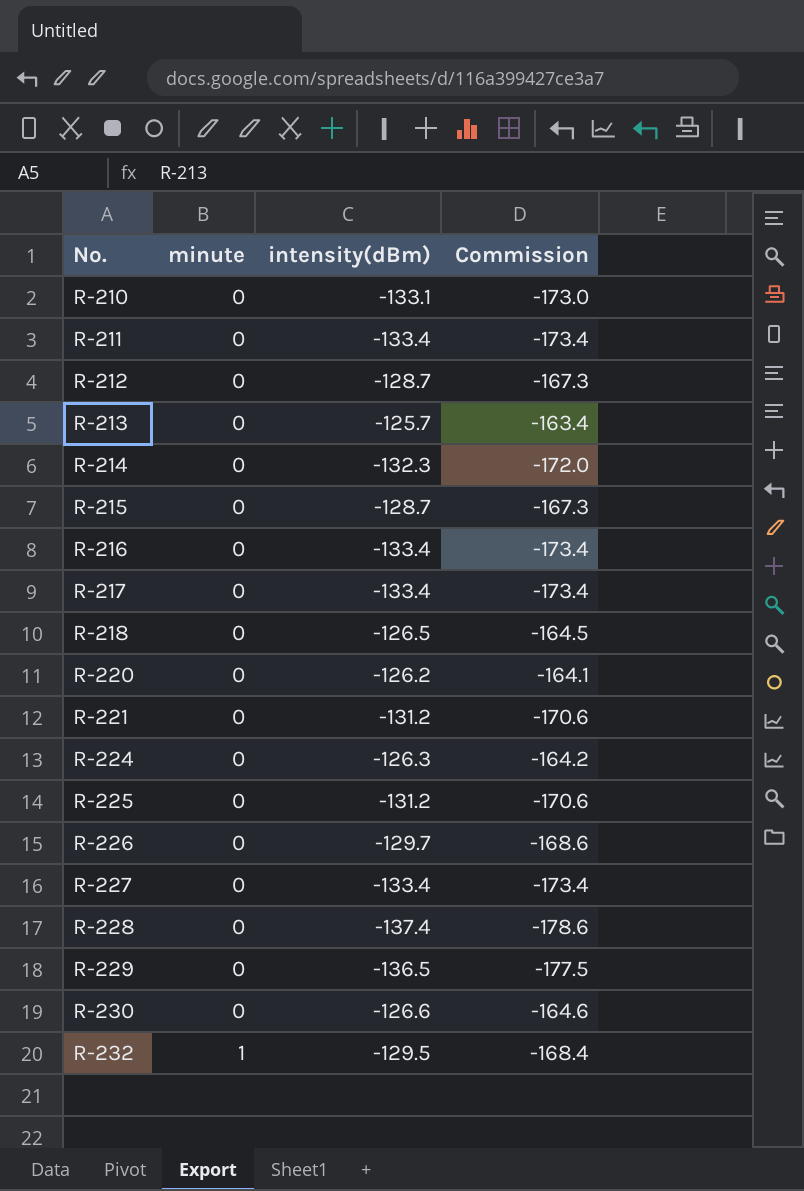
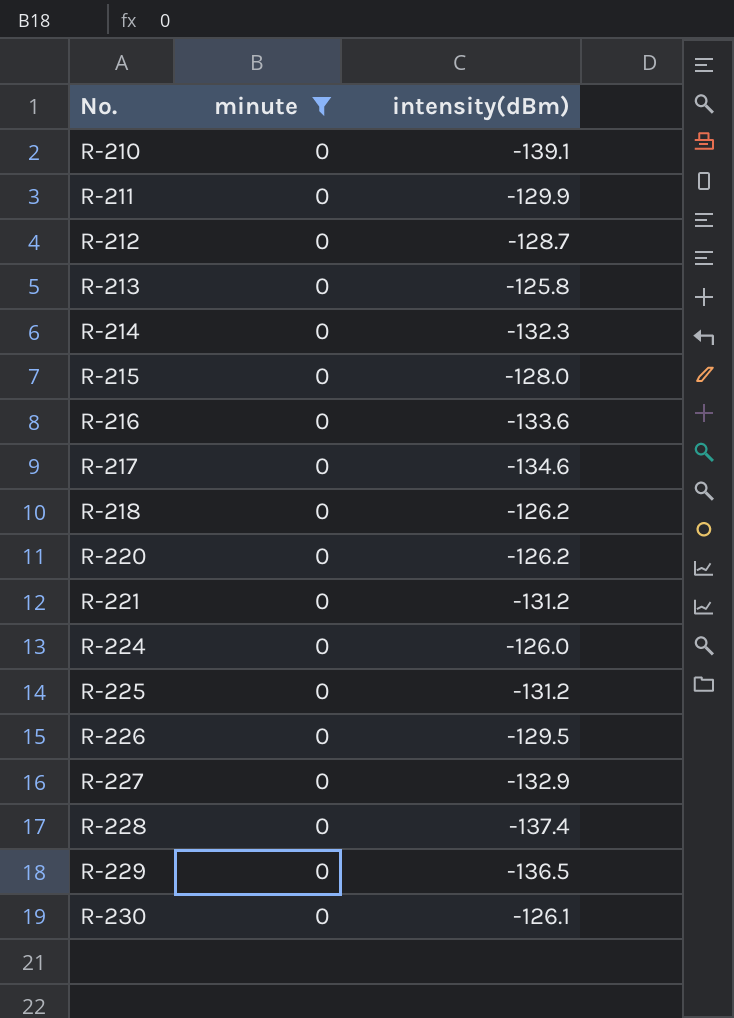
filter: none -> minute = 0
column Commission | formula: [intensity(dBm)] * 1.3 -> none
R-210 | intensity(dBm): -133.1 -> -139.1
R-211 | intensity(dBm): -133.4 -> -129.9
R-213 | intensity(dBm): -125.7 -> -125.8
R-215 | intensity(dBm): -128.7 -> -128.0
R-216 | intensity(dBm): -133.4 -> -133.6
R-217 | intensity(dBm): -133.4 -> -134.6
R-218 | intensity(dBm): -126.5 -> -126.2
R-224 | intensity(dBm): -126.3 -> -126.0
R-226 | intensity(dBm): -129.7 -> -129.5
R-227 | intensity(dBm): -133.4 -> -132.9
R-230 | intensity(dBm): -126.6 -> -126.1

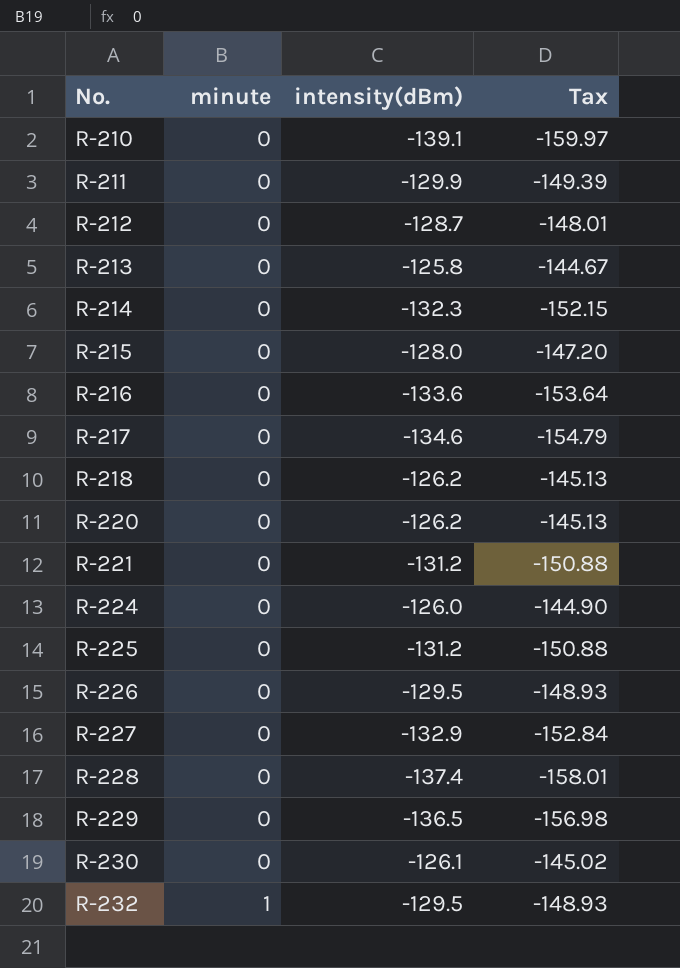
filter: minute = 0 -> none
column Tax | formula: none -> [intensity(dBm)] * 1.15

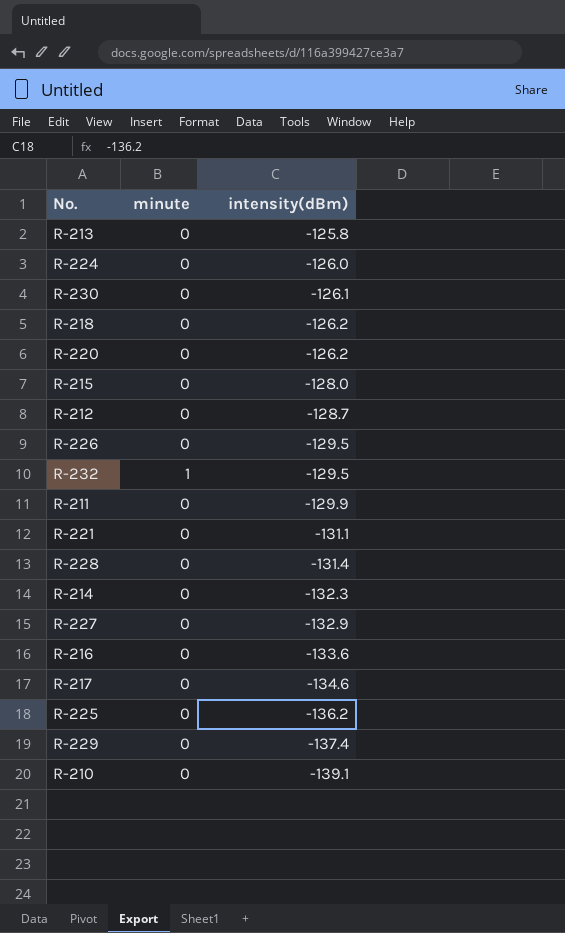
row order: No. ascending -> intensity(dBm) descending
column Tax | formula: [intensity(dBm)] * 1.15 -> none
R-221 | intensity(dBm): -131.2 -> -131.1
R-228 | intensity(dBm): -137.4 -> -131.4
R-225 | intensity(dBm): -131.2 -> -136.2
R-229 | intensity(dBm): -136.5 -> -137.4

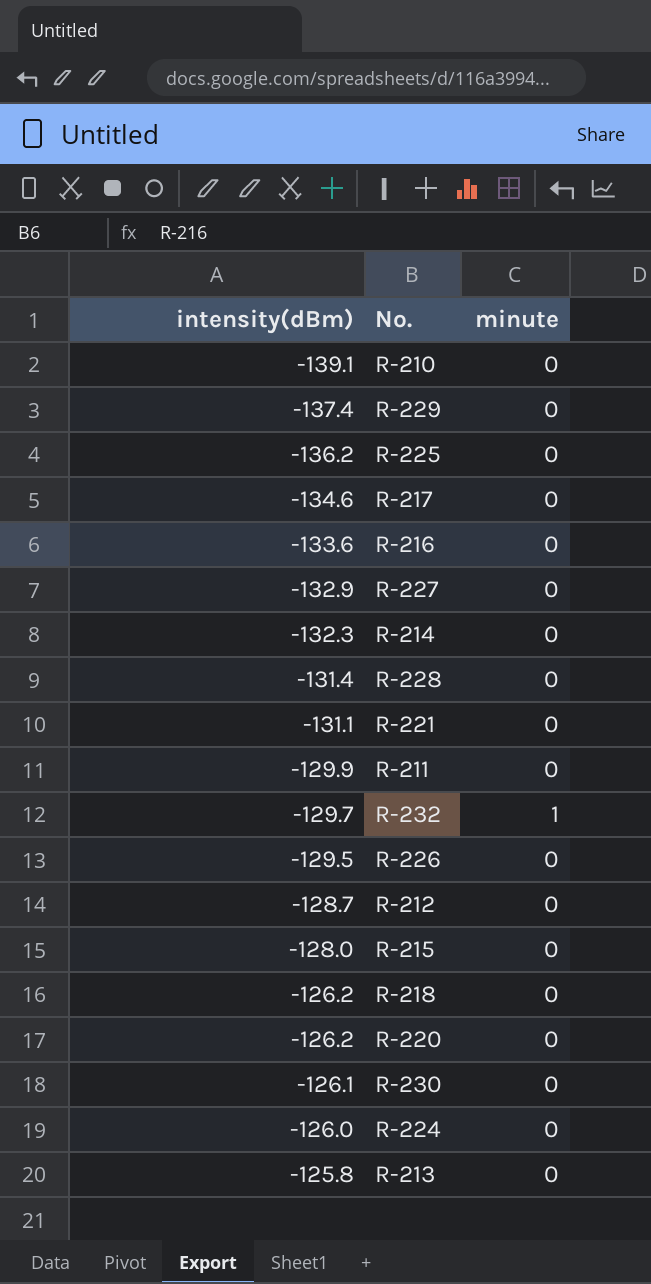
row order: intensity(dBm) descending -> intensity(dBm) ascending
column intensity(dBm) | position: 3 -> 1
R-232 | intensity(dBm): -129.5 -> -129.7

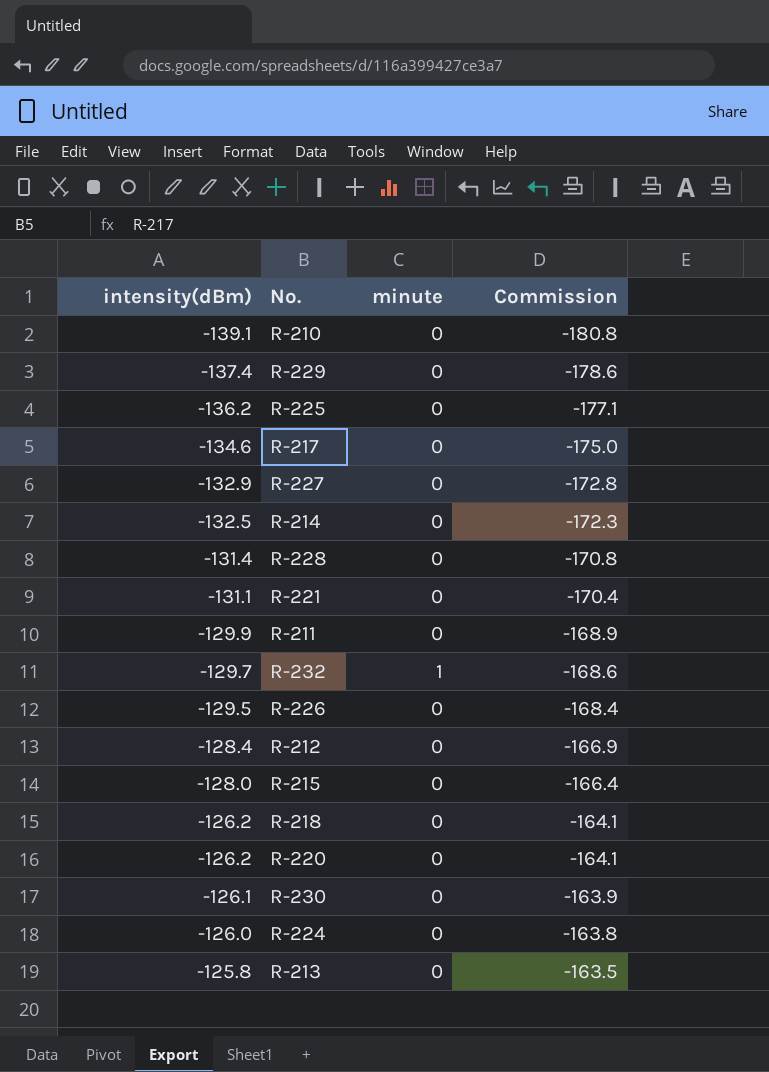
column Commission | formula: none -> [intensity(dBm)] * 1.3
row R-216: -133.6 | 0 -> none
R-214 | intensity(dBm): -132.3 -> -132.5
R-212 | intensity(dBm): -128.7 -> -128.4

